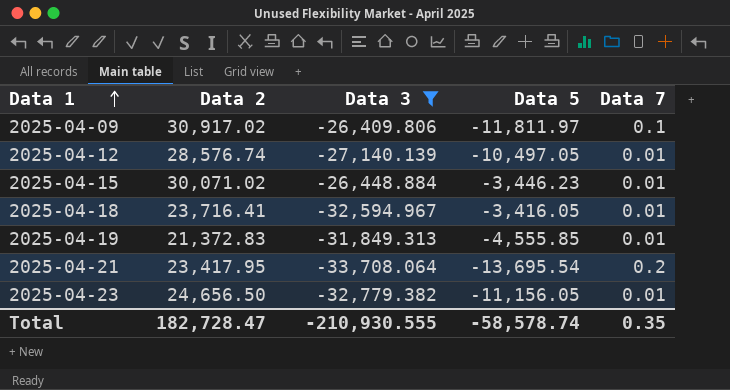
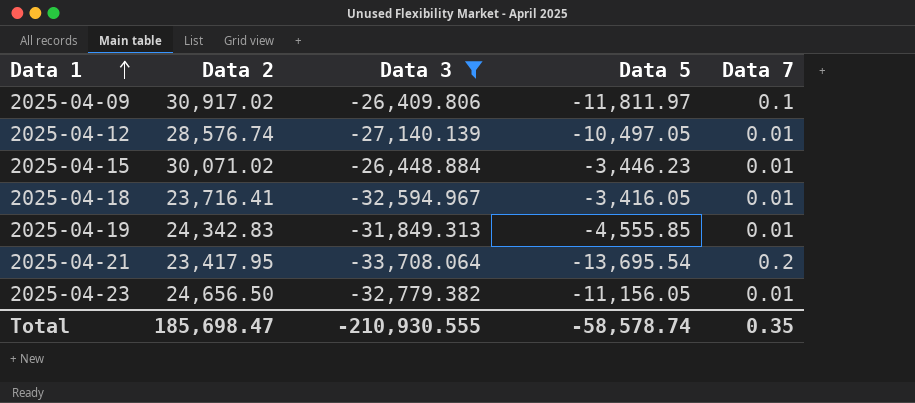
2025-04-19 | Data 2: 21,372.83 -> 24,342.83
Total | Data 2: 182,728.47 -> 185,698.47

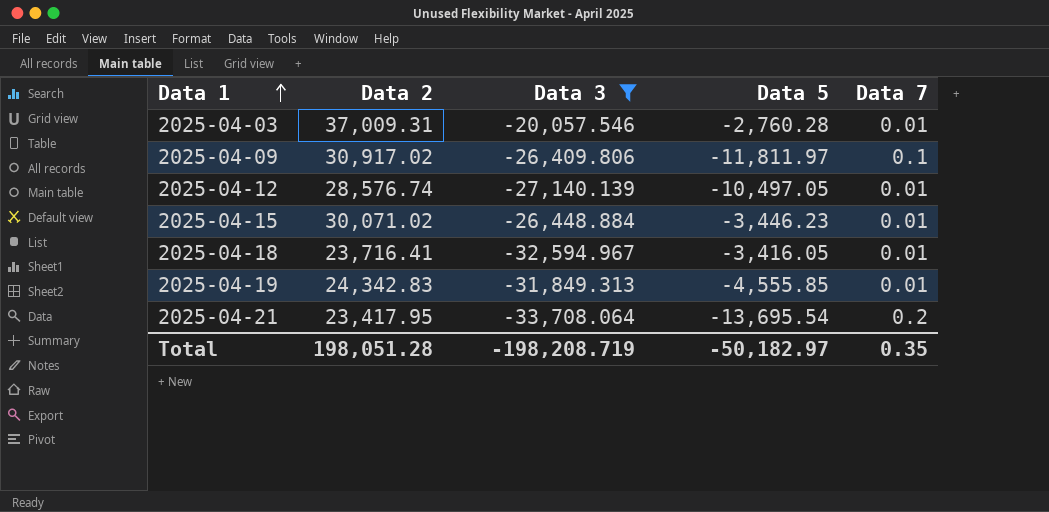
row 2025-04-23: 24,656.50 | -32,779.382 | -11,156.05 | 0.01 -> none
row 2025-04-03: none -> 37,009.31 | -20,057.546 | -2,760.28 | 0.01
Total | Data 2: 185,698.47 -> 198,051.28
Total | Data 3: -210,930.555 -> -198,208.719
Total | Data 5: -58,578.74 -> -50,182.97

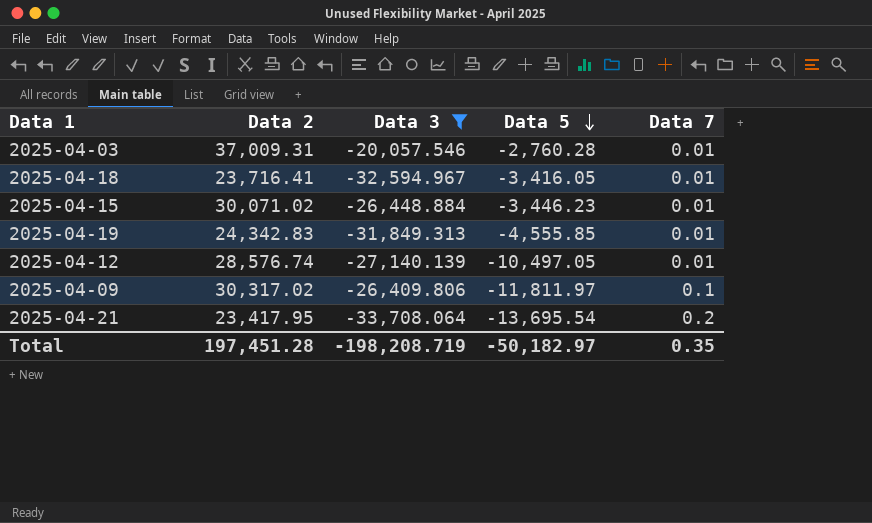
row order: Data 1 ascending -> Data 5 descending
2025-04-09 | Data 2: 30,917.02 -> 30,317.02
Total | Data 2: 198,051.28 -> 197,451.28

